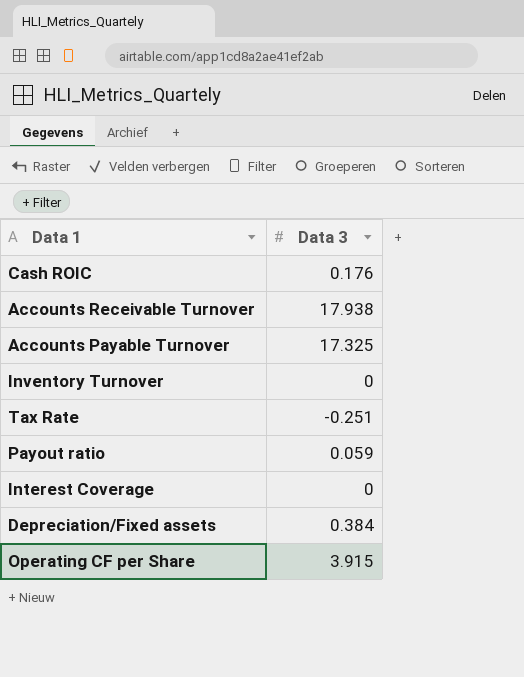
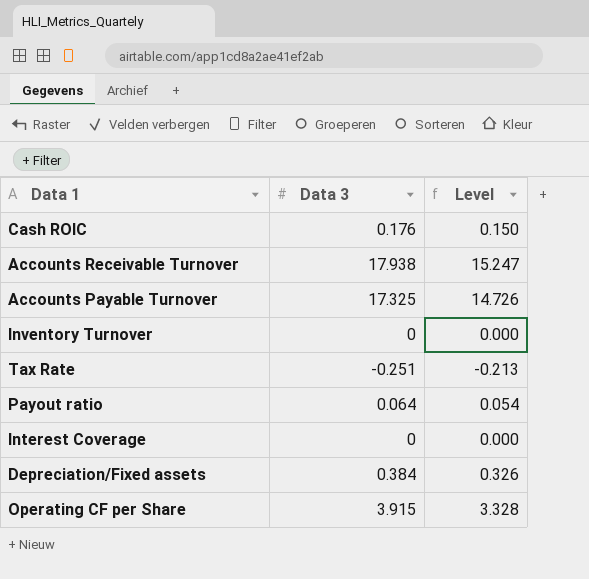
column Level | formula: none -> [Data 3] * 0.85
Payout ratio | Data 3: 0.059 -> 0.064

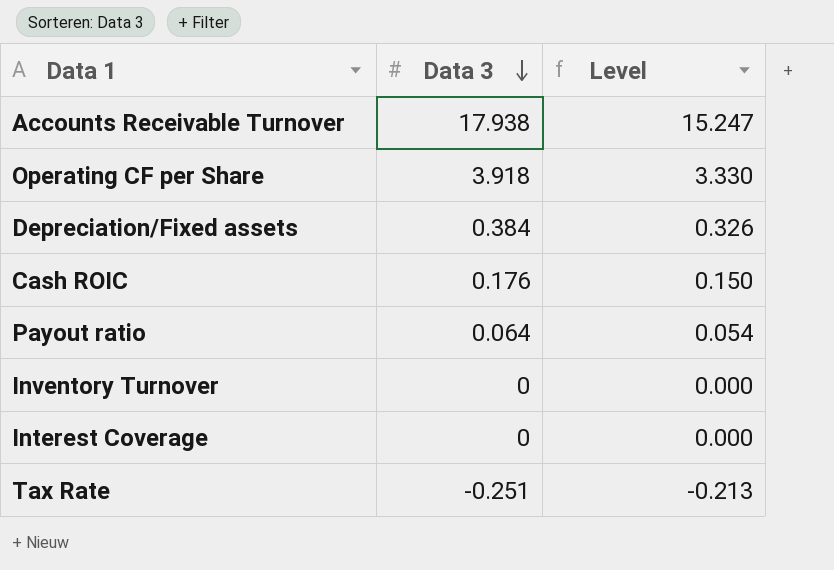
row order: none -> Data 3 descending
row Accounts Payable Turnover: 17.325 | 14.726 -> none
Operating CF per Share | Data 3: 3.915 -> 3.918
Operating CF per Share | Level: 3.328 -> 3.330

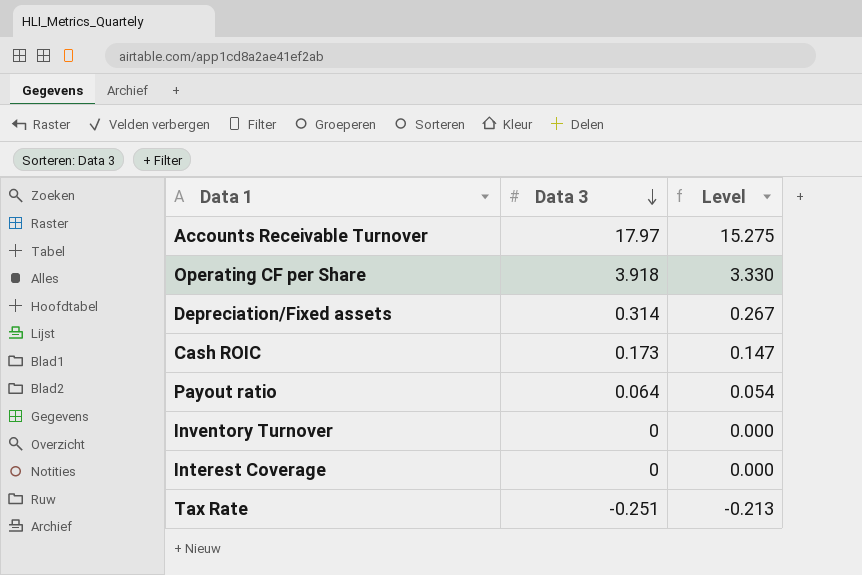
Accounts Receivable Turnover | Data 3: 17.938 -> 17.97
Accounts Receivable Turnover | Level: 15.247 -> 15.275
Depreciation/Fixed assets | Data 3: 0.384 -> 0.314
Depreciation/Fixed assets | Level: 0.326 -> 0.267
Cash ROIC | Data 3: 0.176 -> 0.173
Cash ROIC | Level: 0.150 -> 0.147

